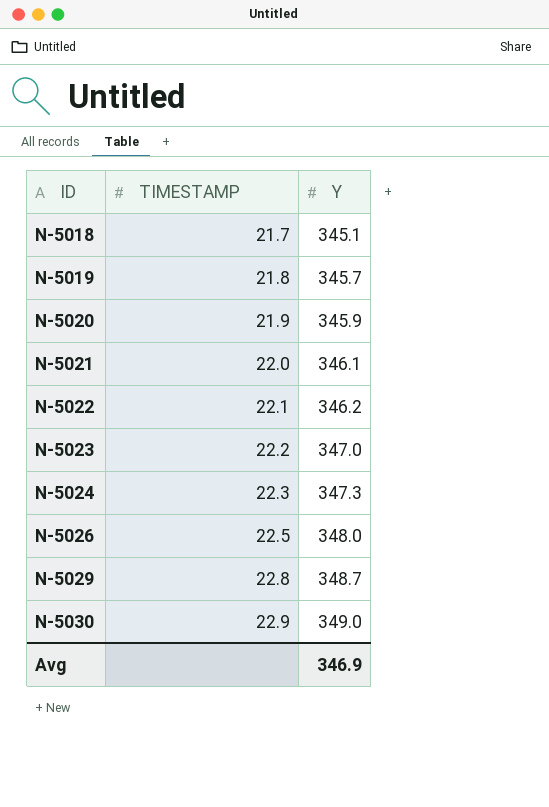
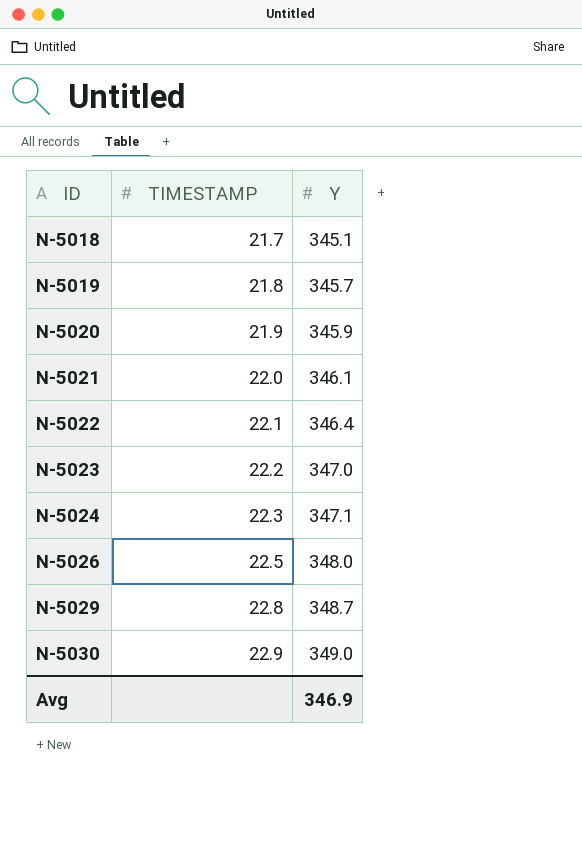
N-5022 | Y: 346.2 -> 346.4
N-5024 | Y: 347.3 -> 347.1

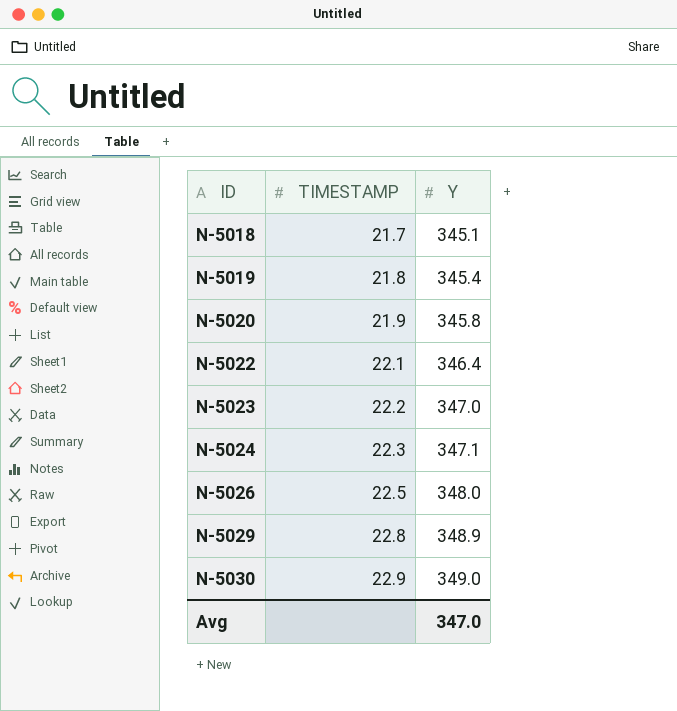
row N-5021: 22.0 | 346.1 -> none
N-5019 | Y: 345.7 -> 345.4
N-5020 | Y: 345.9 -> 345.8
N-5029 | Y: 348.7 -> 348.9
Avg | Y: 346.9 -> 347.0

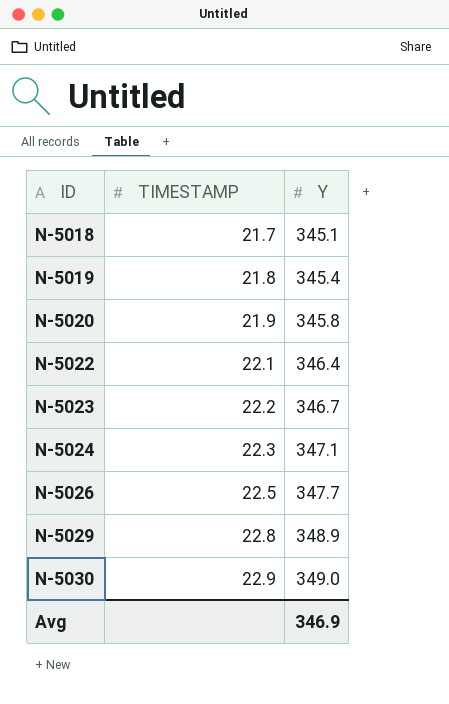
N-5023 | Y: 347.0 -> 346.7
N-5026 | Y: 348.0 -> 347.7
Avg | Y: 347.0 -> 346.9

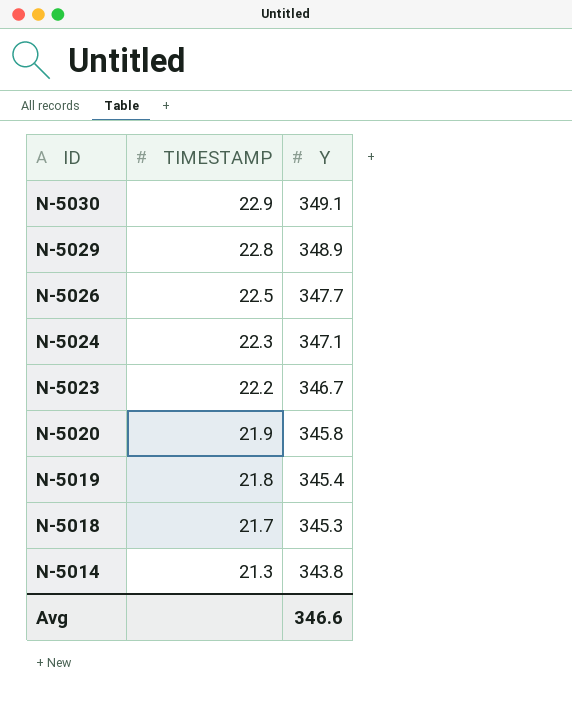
row order: ID ascending -> ID descending
row N-5022: 22.1 | 346.4 -> none
N-5030 | Y: 349.0 -> 349.1
N-5018 | Y: 345.1 -> 345.3
row N-5014: none -> 21.3 | 343.8
Avg | Y: 346.9 -> 346.6

